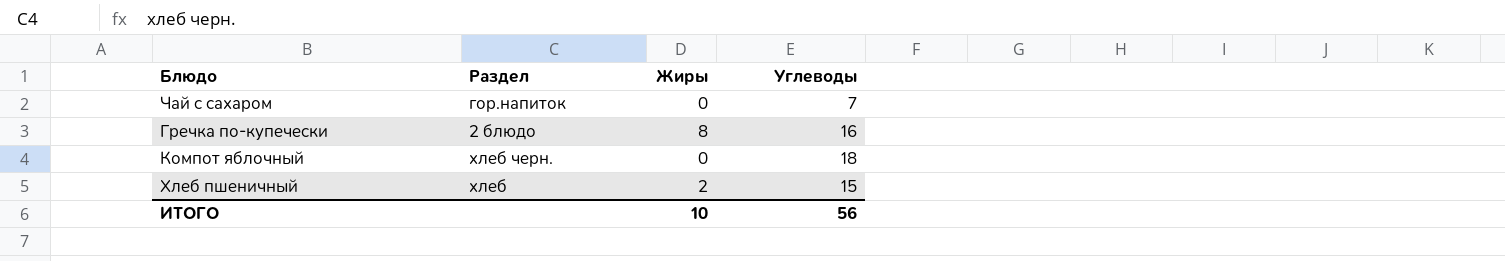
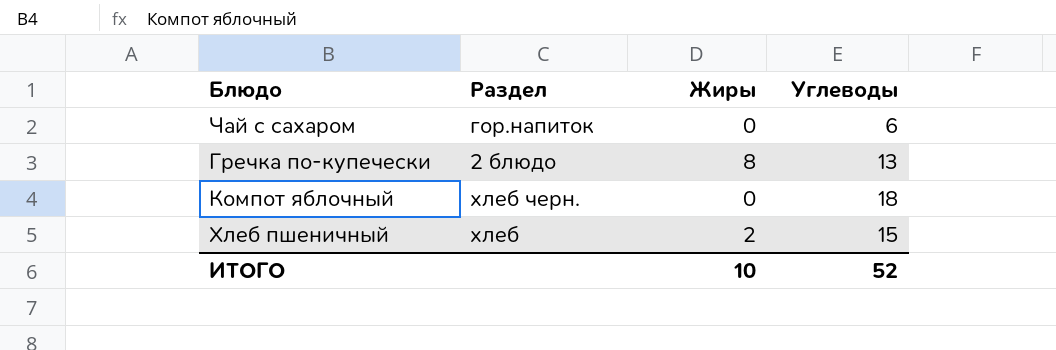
Чай с сахаром | Углеводы: 7 -> 6
Гречка по-купечески | Углеводы: 16 -> 13
ИТОГО | Углеводы: 56 -> 52

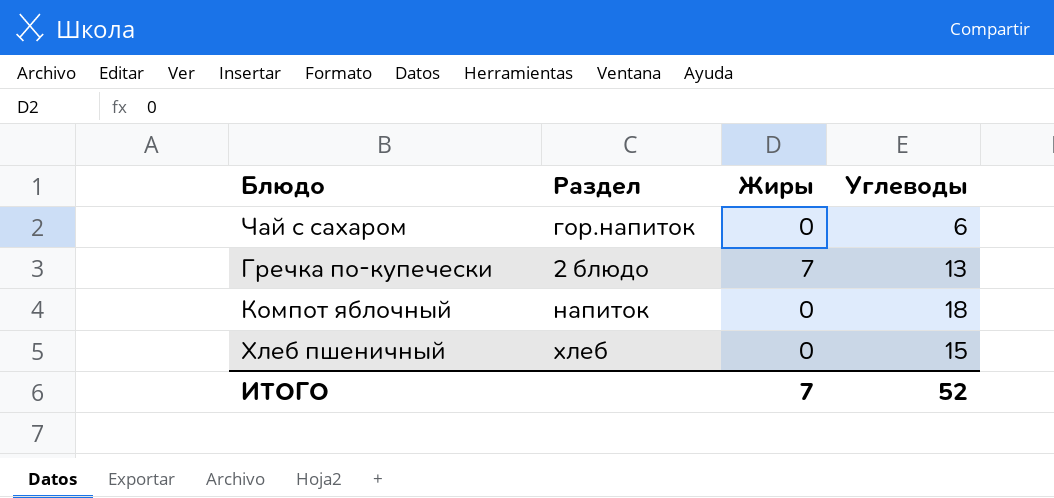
Гречка по-купечески | Жиры: 8 -> 7
Компот яблочный | Раздел: хлеб черн. -> напиток
Хлеб пшеничный | Жиры: 2 -> 0
ИТОГО | Жиры: 10 -> 7

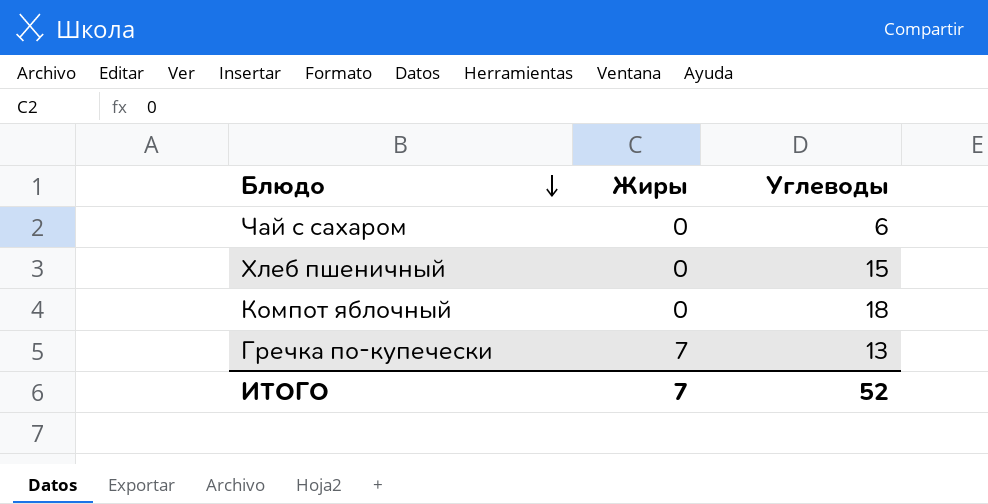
row order: none -> Блюдо descending
column Раздел | position: 2 -> none

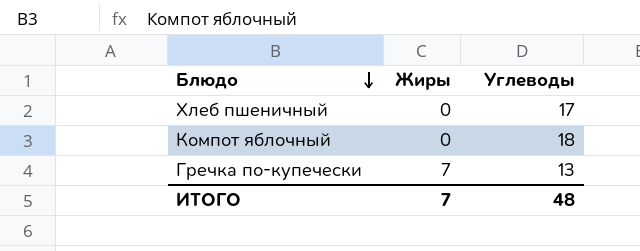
row Чай с сахаром: 0 | 6 -> none
Хлеб пшеничный | Углеводы: 15 -> 17
ИТОГО | Углеводы: 52 -> 48

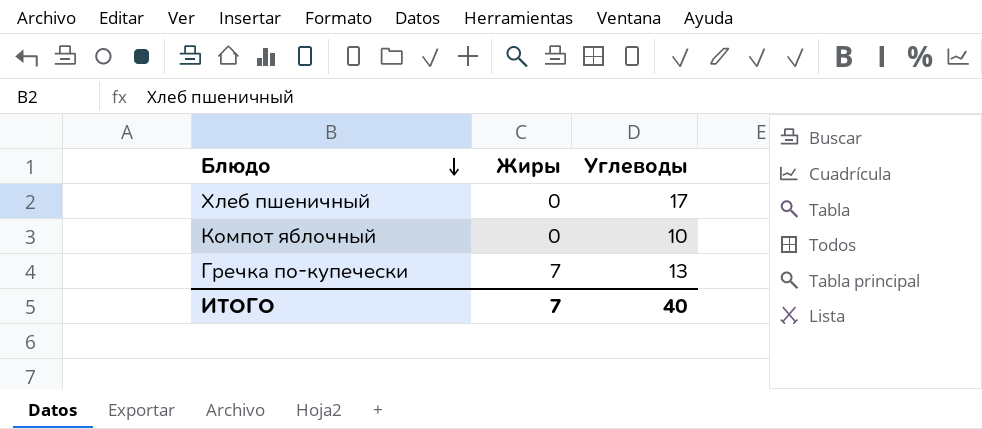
Компот яблочный | Углеводы: 18 -> 10
ИТОГО | Углеводы: 48 -> 40

